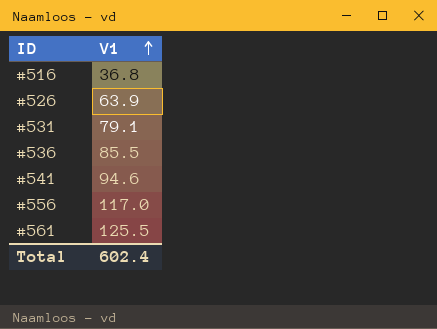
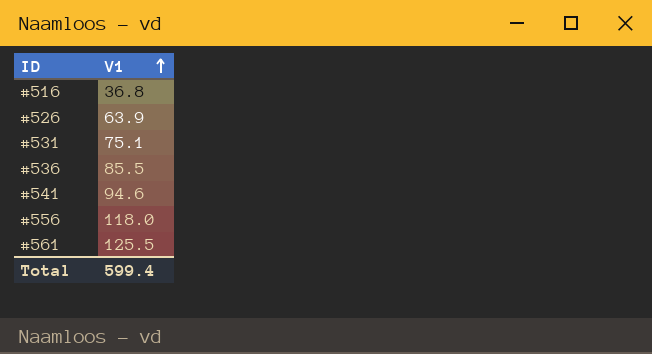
#531 | V1: 79.1 -> 75.1
#556 | V1: 117.0 -> 118.0
Total | V1: 602.4 -> 599.4

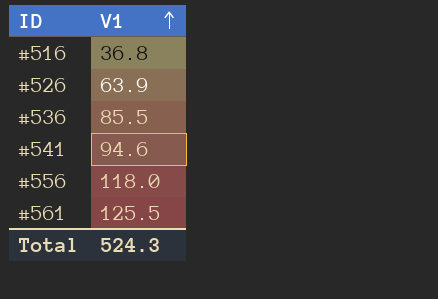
row #531: 75.1 -> none
Total | V1: 599.4 -> 524.3

